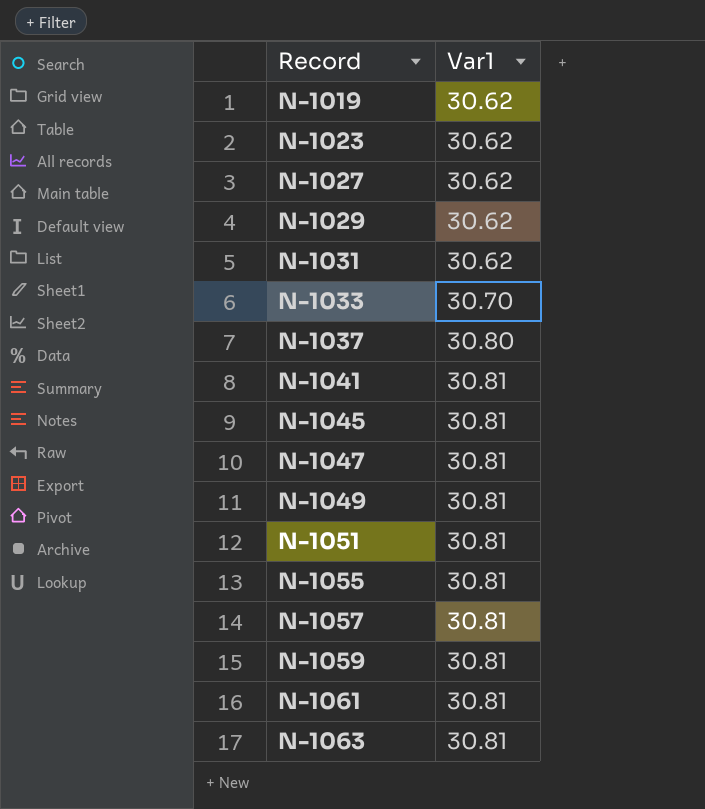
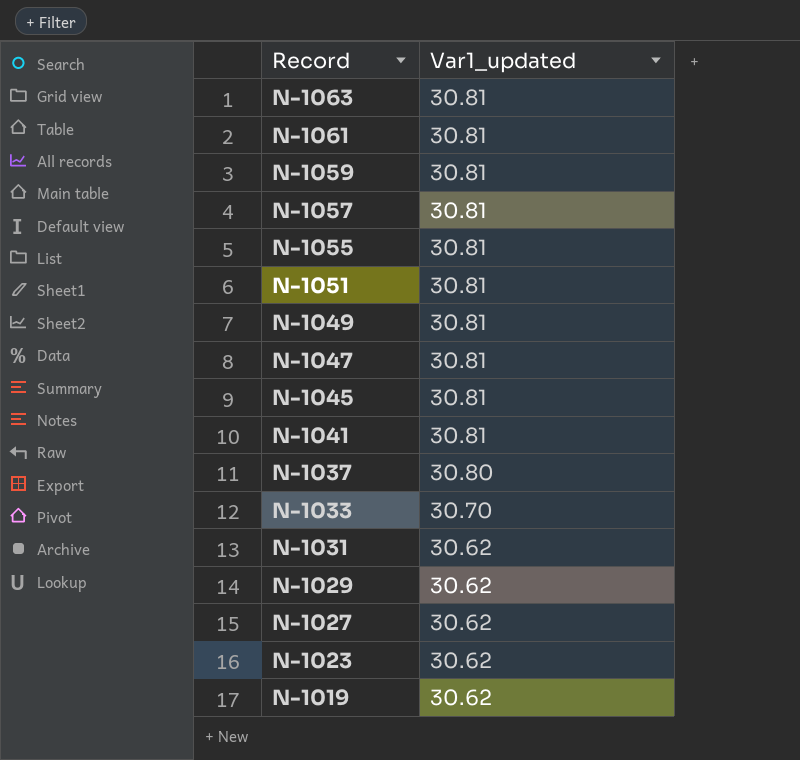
row order: Record ascending -> Record descending
column name: Var1 -> Var1_updated

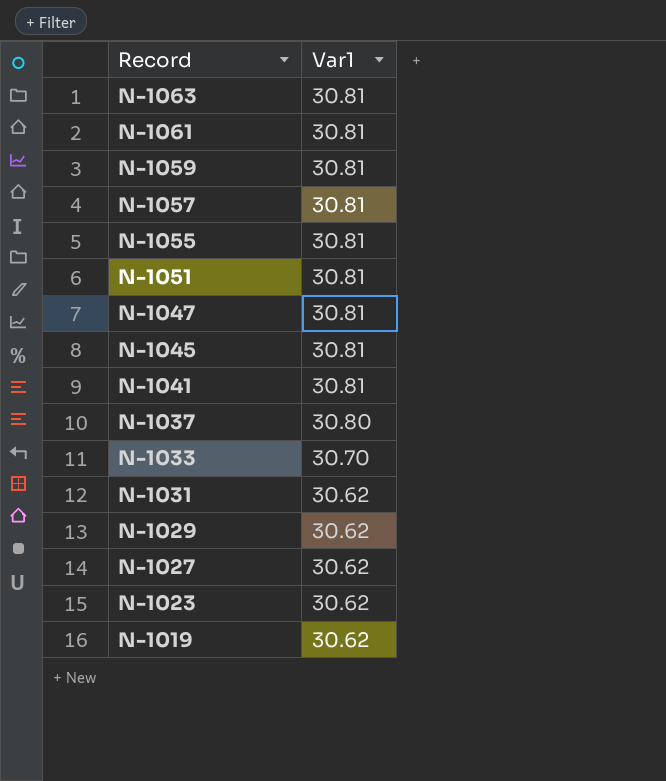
column name: Var1_updated -> Var1
row N-1049: 30.81 -> none

